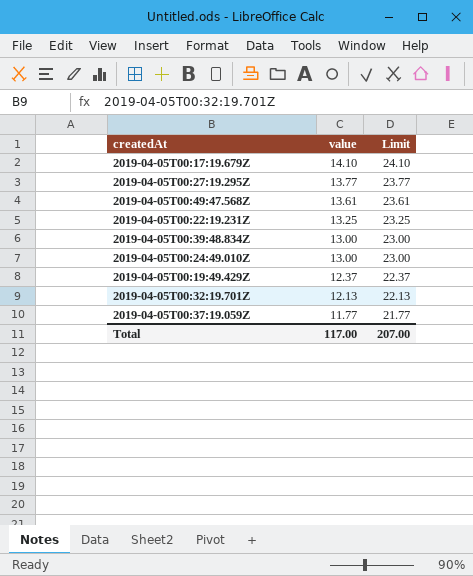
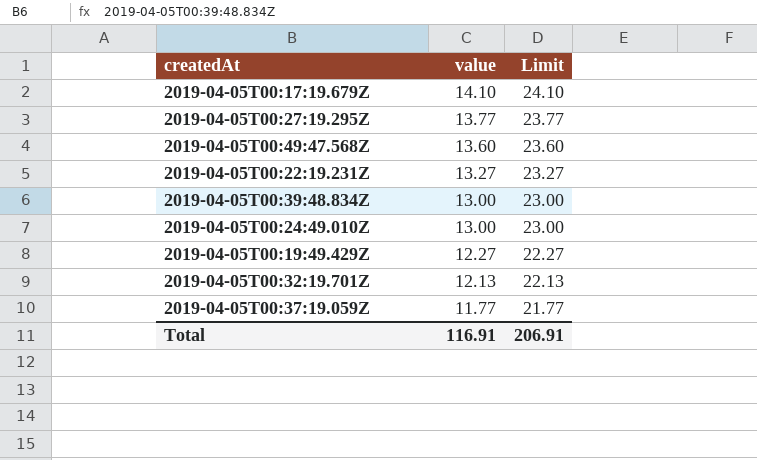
2019-04-05T00:49:47.568Z | value: 13.61 -> 13.60
2019-04-05T00:49:47.568Z | Limit: 23.61 -> 23.60
2019-04-05T00:22:19.231Z | value: 13.25 -> 13.27
2019-04-05T00:22:19.231Z | Limit: 23.25 -> 23.27
2019-04-05T00:19:49.429Z | value: 12.37 -> 12.27
2019-04-05T00:19:49.429Z | Limit: 22.37 -> 22.27
Total | value: 117.00 -> 116.91
Total | Limit: 207.00 -> 206.91

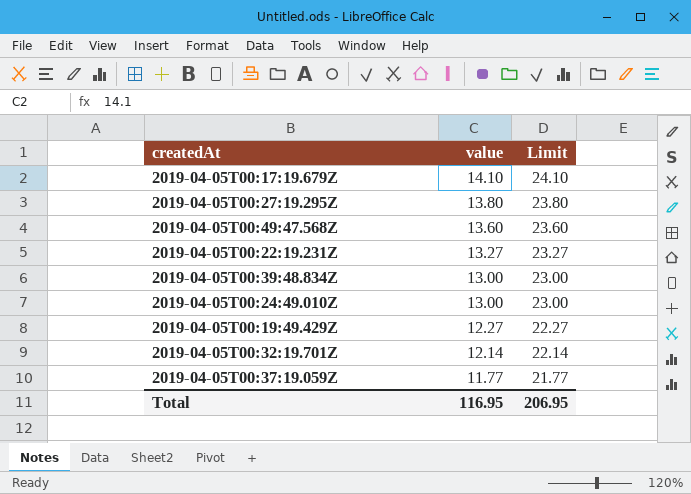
2019-04-05T00:27:19.295Z | value: 13.77 -> 13.80
2019-04-05T00:27:19.295Z | Limit: 23.77 -> 23.80
2019-04-05T00:32:19.701Z | value: 12.13 -> 12.14
2019-04-05T00:32:19.701Z | Limit: 22.13 -> 22.14
Total | value: 116.91 -> 116.95
Total | Limit: 206.91 -> 206.95

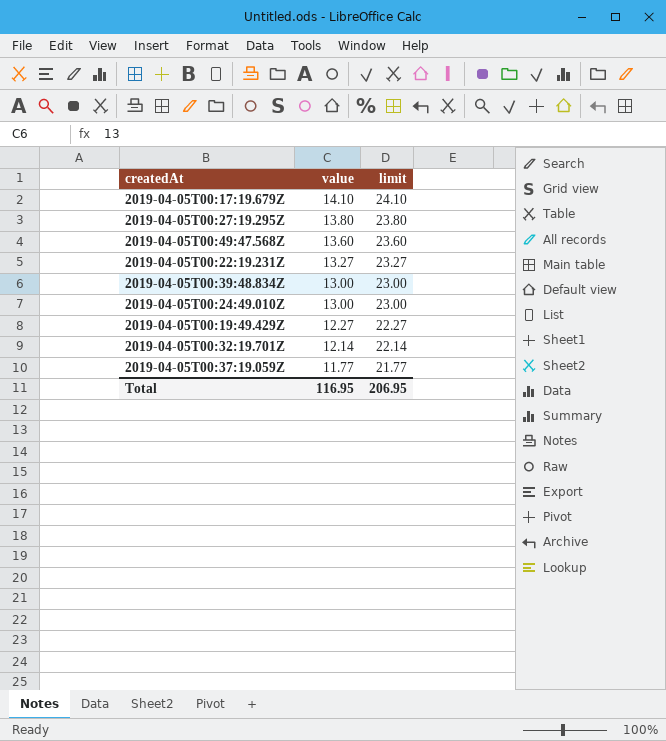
column name: Limit -> limit

